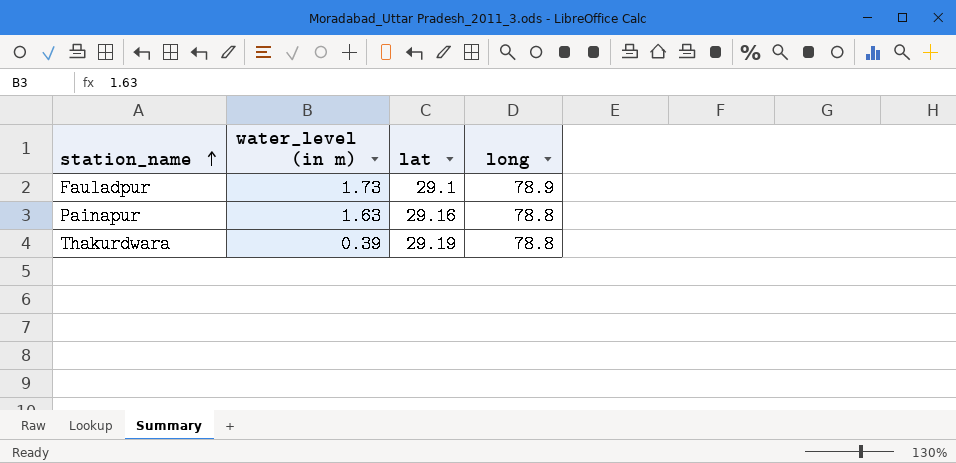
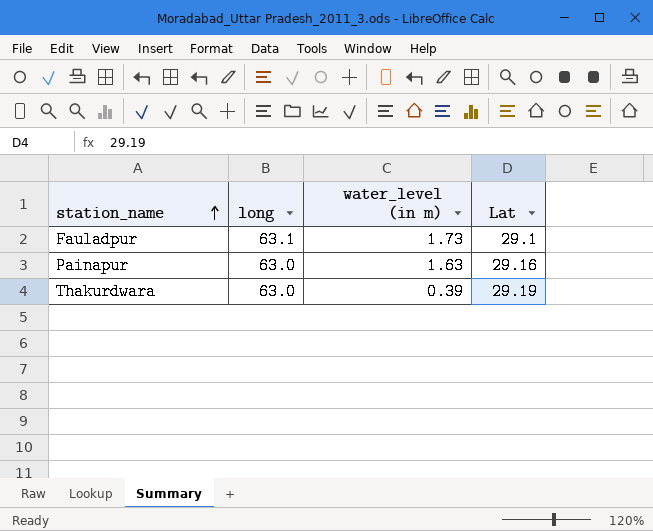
column long | position: 4 -> 2
column name: lat -> Lat
Fauladpur | long: 78.9 -> 63.1
Painapur | long: 78.8 -> 63.0
Thakurdwara | long: 78.8 -> 63.0

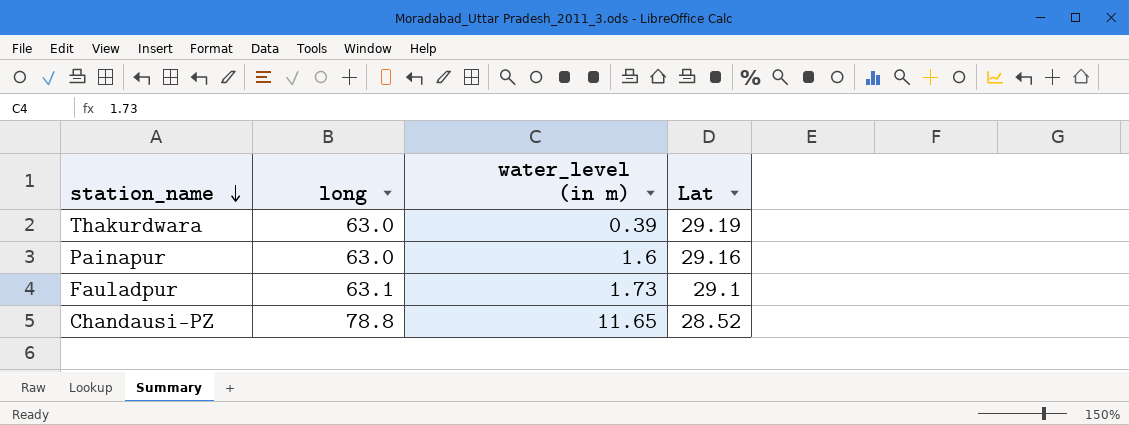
row order: station_name ascending -> station_name descending
Painapur | water_level (in m): 1.63 -> 1.6
row Chandausi-PZ: none -> 78.8 | 11.65 | 28.52

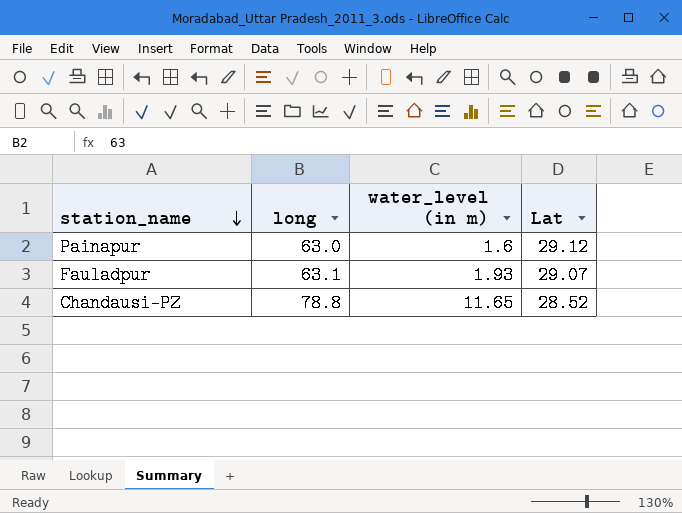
row Thakurdwara: 63.0 | 0.39 | 29.19 -> none
Painapur | Lat: 29.16 -> 29.12
Fauladpur | water_level (in m): 1.73 -> 1.93
Fauladpur | Lat: 29.1 -> 29.07

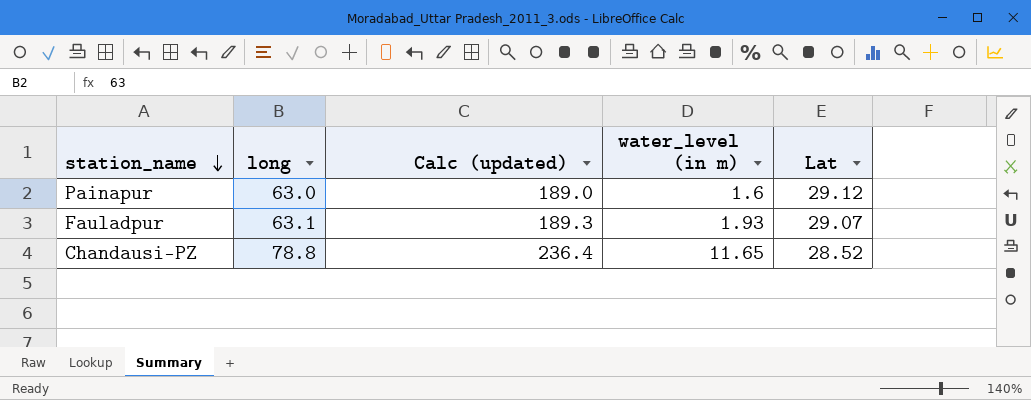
column Calc (updated) | formula: none -> [long] * 3

